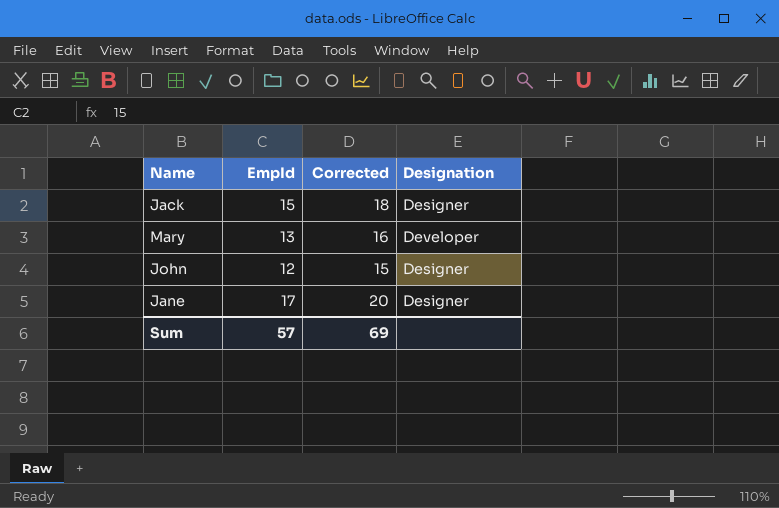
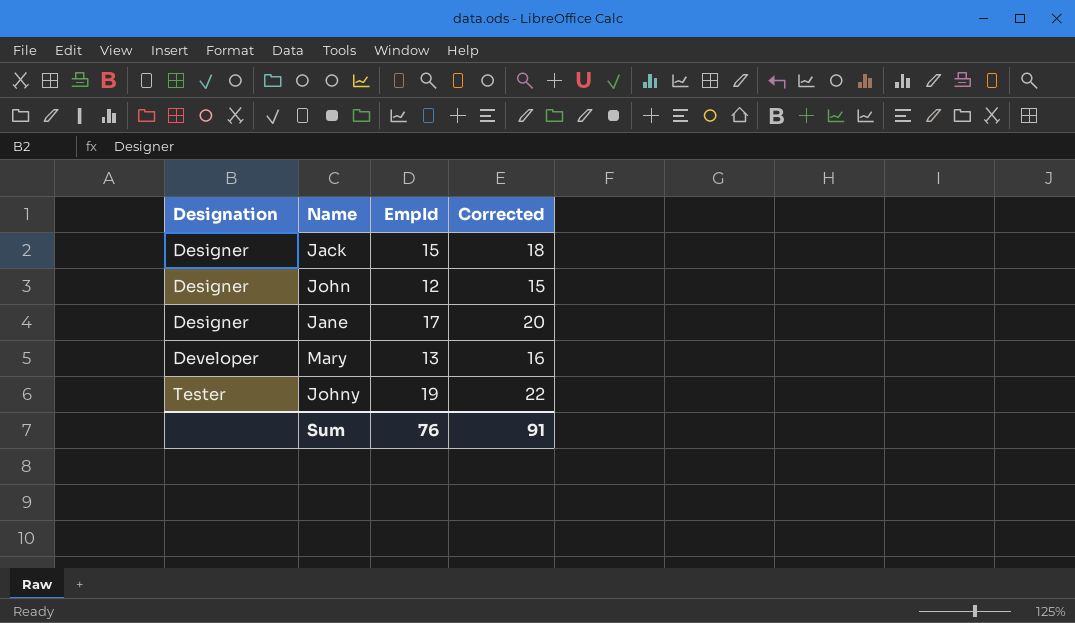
row order: none -> Designation ascending
column Designation | position: 4 -> 1
row Johny: none -> Tester | 19 | 22
Sum | EmpId: 57 -> 76
Sum | Corrected: 69 -> 91

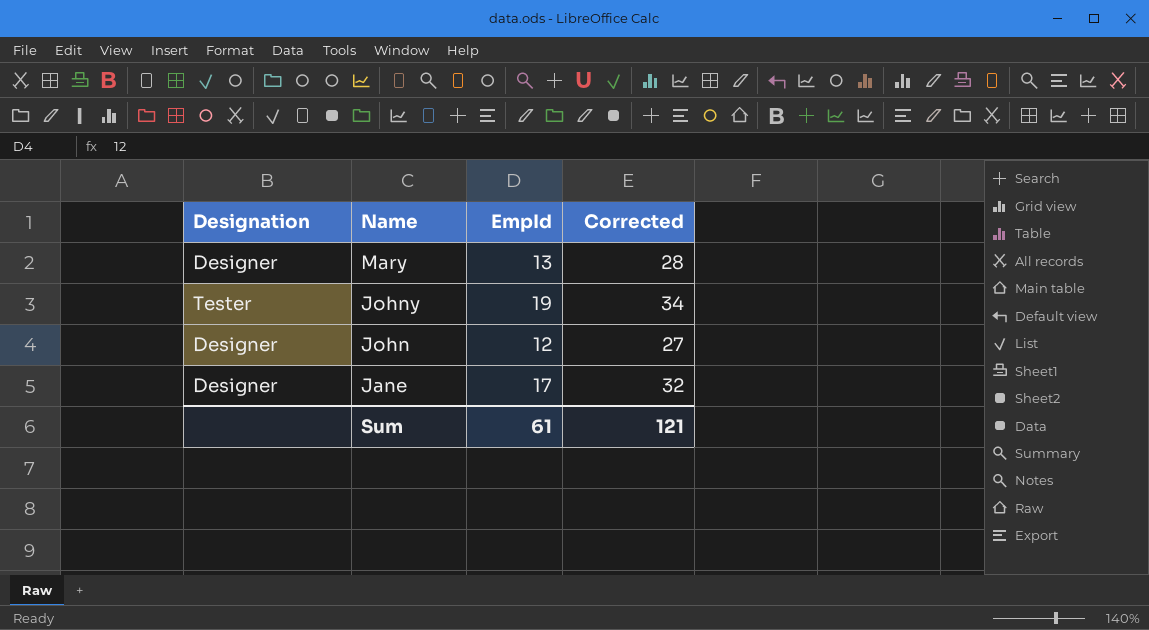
row order: Designation ascending -> Name descending
column Corrected | formula: [EmpId] + 3 -> [EmpId] + 15
row Jack: Designer | 15 | 18 -> none
Mary | Designation: Developer -> Designer
Sum | EmpId: 76 -> 61
Sum | Corrected: 91 -> 121

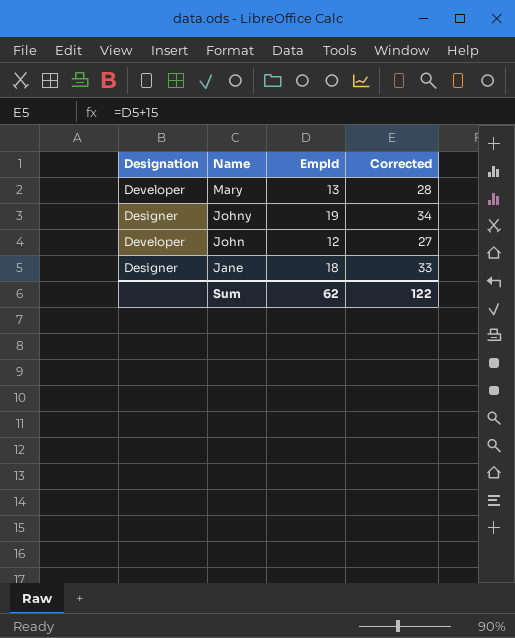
Mary | Designation: Designer -> Developer
Johny | Designation: Tester -> Designer
John | Designation: Designer -> Developer
Jane | EmpId: 17 -> 18
Jane | Corrected: 32 -> 33
Sum | EmpId: 61 -> 62
Sum | Corrected: 121 -> 122

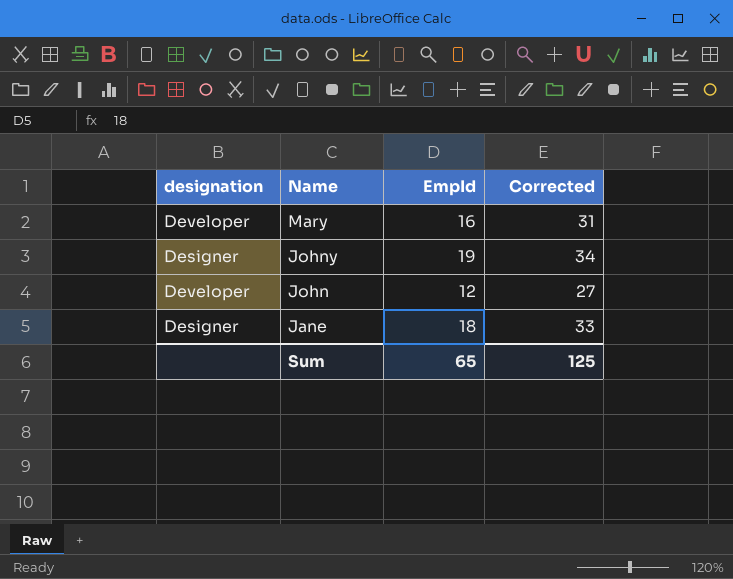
column name: Designation -> designation
Mary | EmpId: 13 -> 16
Mary | Corrected: 28 -> 31
Sum | EmpId: 62 -> 65
Sum | Corrected: 122 -> 125

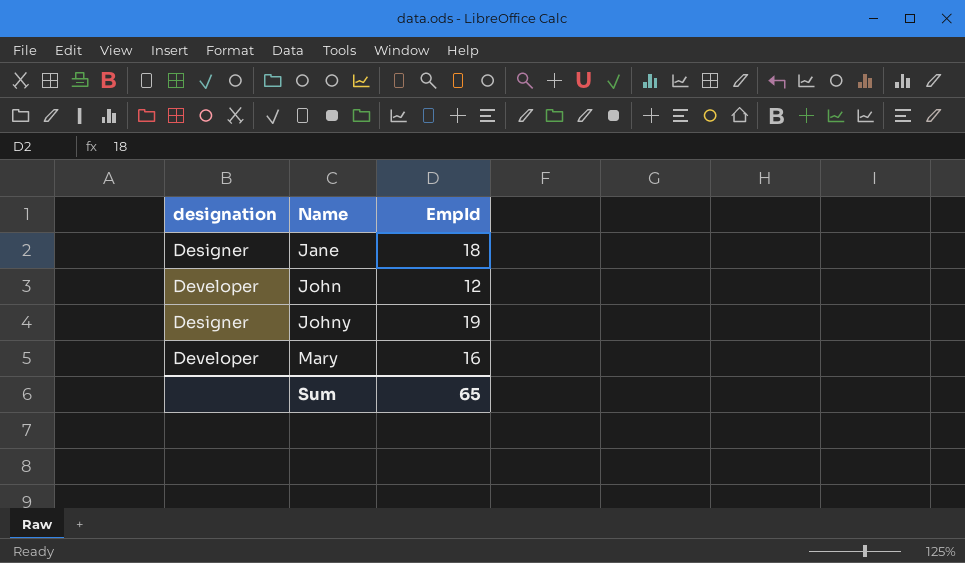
row order: Name descending -> Name ascending
column Corrected | formula: [EmpId] + 15 -> none

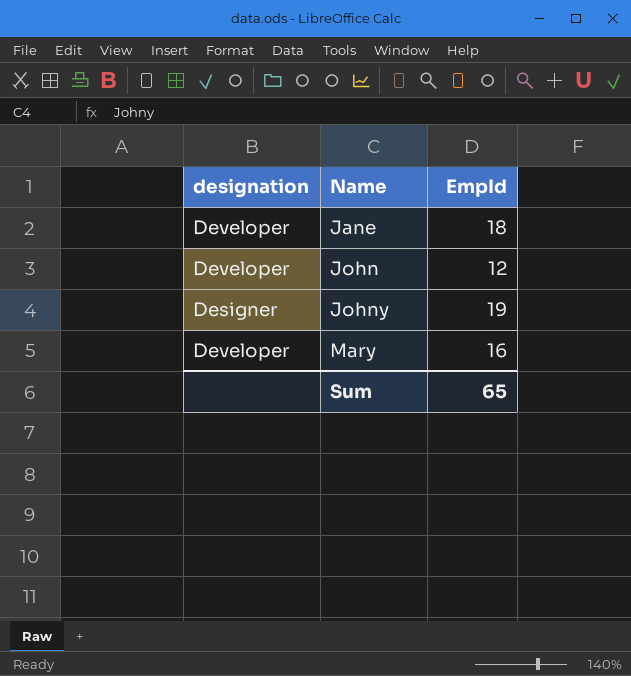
Jane | designation: Designer -> Developer

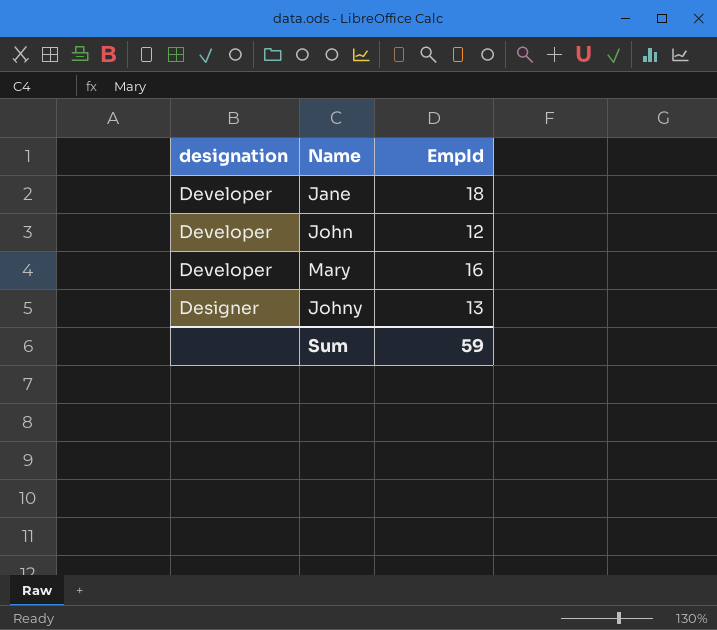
row order: Name ascending -> designation descending
Johny | EmpId: 19 -> 13
Sum | EmpId: 65 -> 59

